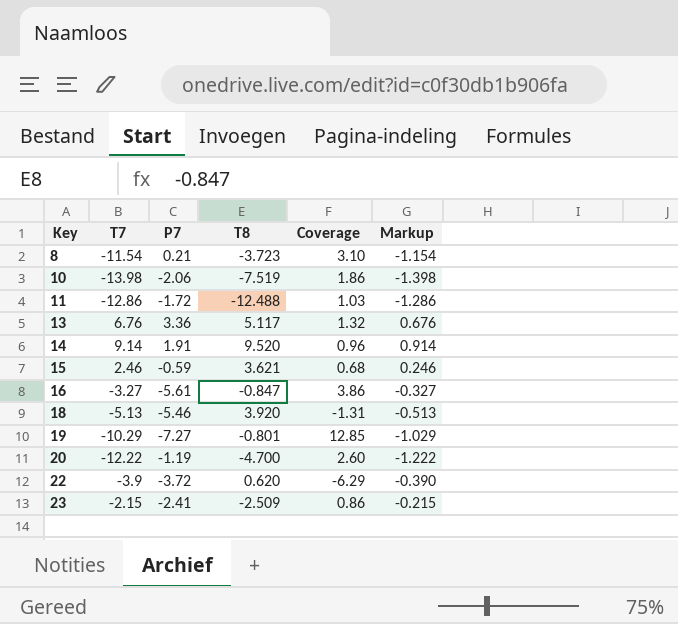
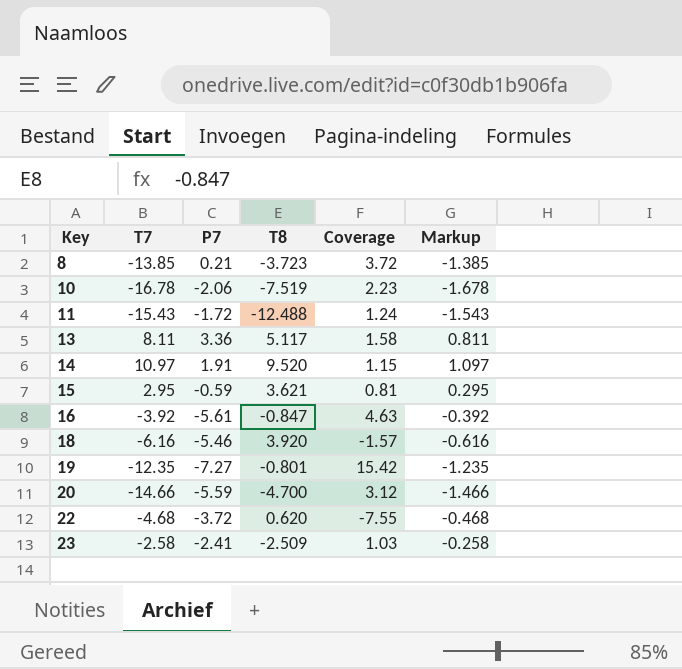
8 | T7: -11.54 -> -13.85
8 | Coverage: 3.10 -> 3.72
8 | Markup: -1.154 -> -1.385
10 | T7: -13.98 -> -16.78
10 | Coverage: 1.86 -> 2.23
10 | Markup: -1.398 -> -1.678
11 | T7: -12.86 -> -15.43
11 | Coverage: 1.03 -> 1.24
11 | Markup: -1.286 -> -1.543
13 | T7: 6.76 -> 8.11
13 | Coverage: 1.32 -> 1.58
13 | Markup: 0.676 -> 0.811
14 | T7: 9.14 -> 10.97
14 | Coverage: 0.96 -> 1.15
14 | Markup: 0.914 -> 1.097
15 | T7: 2.46 -> 2.95
15 | Coverage: 0.68 -> 0.81
15 | Markup: 0.246 -> 0.295
16 | T7: -3.27 -> -3.92
16 | Coverage: 3.86 -> 4.63
16 | Markup: -0.327 -> -0.392
18 | T7: -5.13 -> -6.16
18 | Coverage: -1.31 -> -1.57
18 | Markup: -0.513 -> -0.616
19 | T7: -10.29 -> -12.35
19 | Coverage: 12.85 -> 15.42
19 | Markup: -1.029 -> -1.235
20 | T7: -12.22 -> -14.66
20 | P7: -1.19 -> -5.59
20 | Coverage: 2.60 -> 3.12
20 | Markup: -1.222 -> -1.466
22 | T7: -3.9 -> -4.68
22 | Coverage: -6.29 -> -7.55
22 | Markup: -0.390 -> -0.468
23 | T7: -2.15 -> -2.58
23 | Coverage: 0.86 -> 1.03
23 | Markup: -0.215 -> -0.258

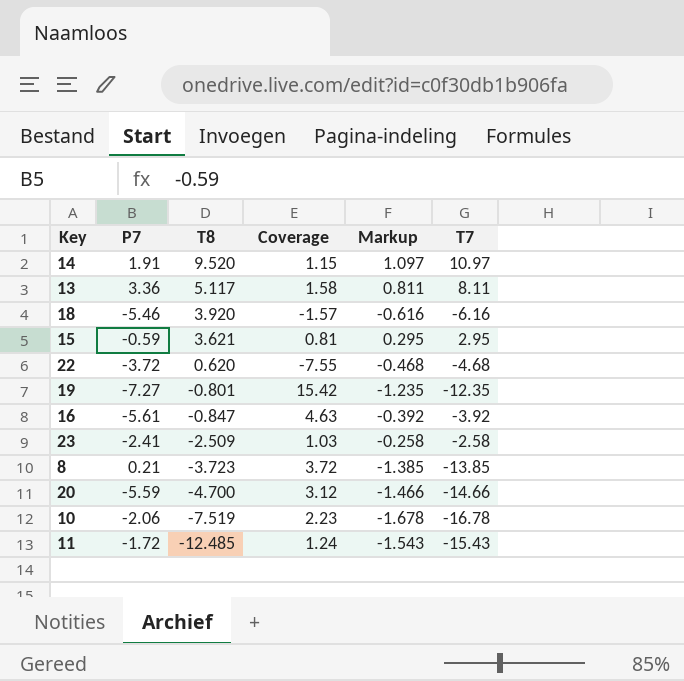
row order: Key ascending -> T8 descending
column T7 | position: 2 -> 6
11 | T8: -12.488 -> -12.485

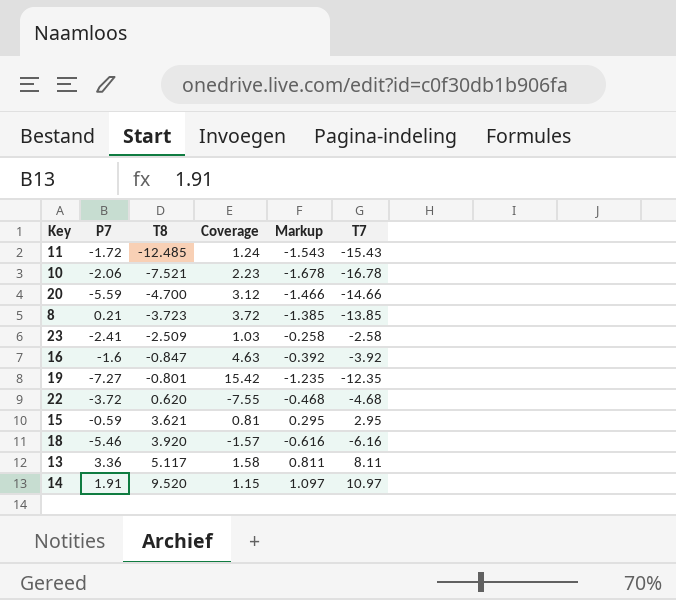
row order: T8 descending -> T8 ascending
10 | T8: -7.519 -> -7.521
16 | P7: -5.61 -> -1.6

